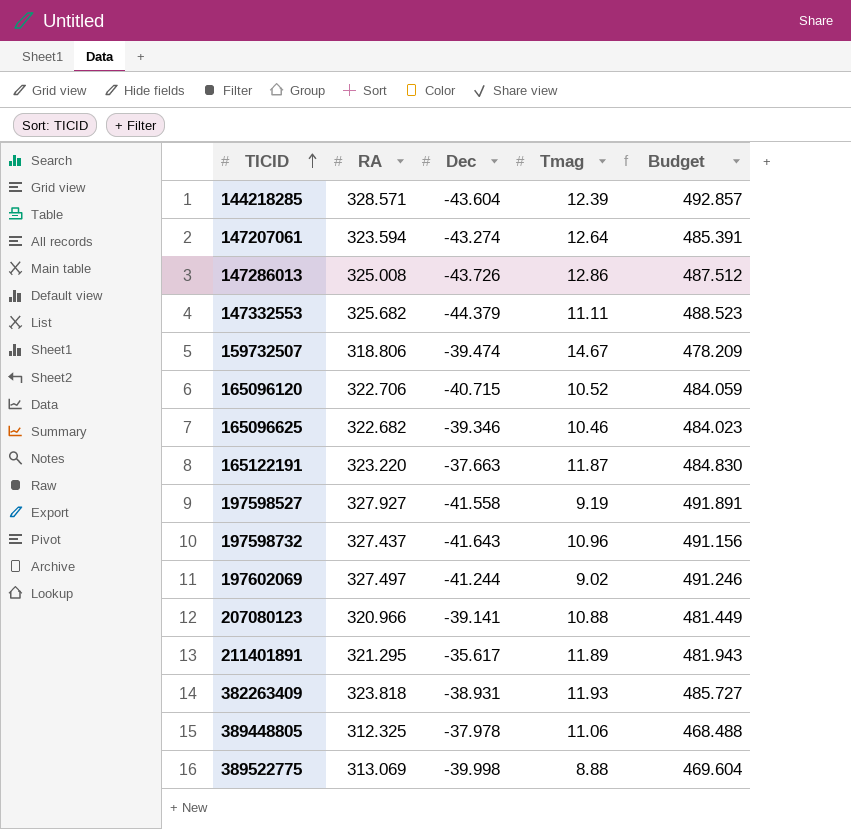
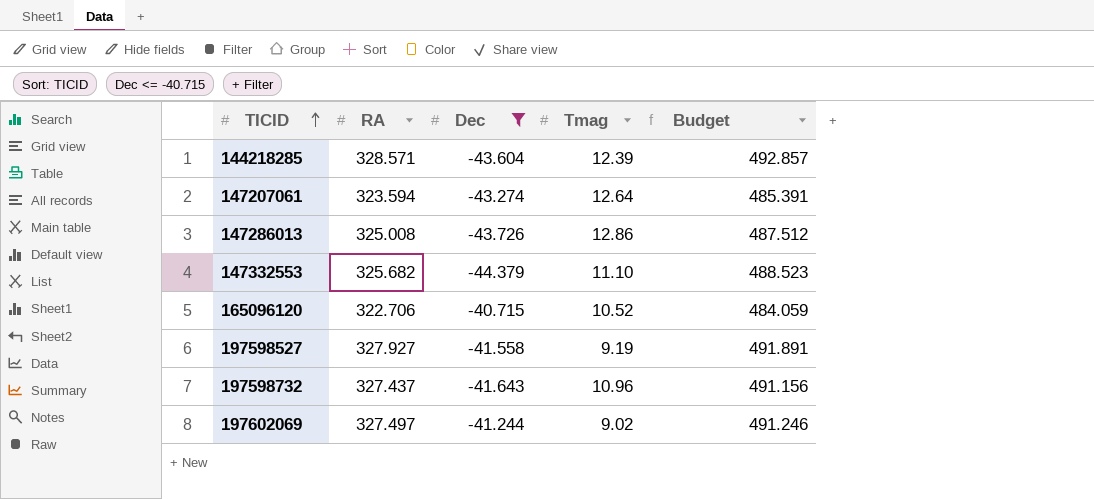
filter: none -> Dec <= -40.715
147332553 | Tmag: 11.11 -> 11.10

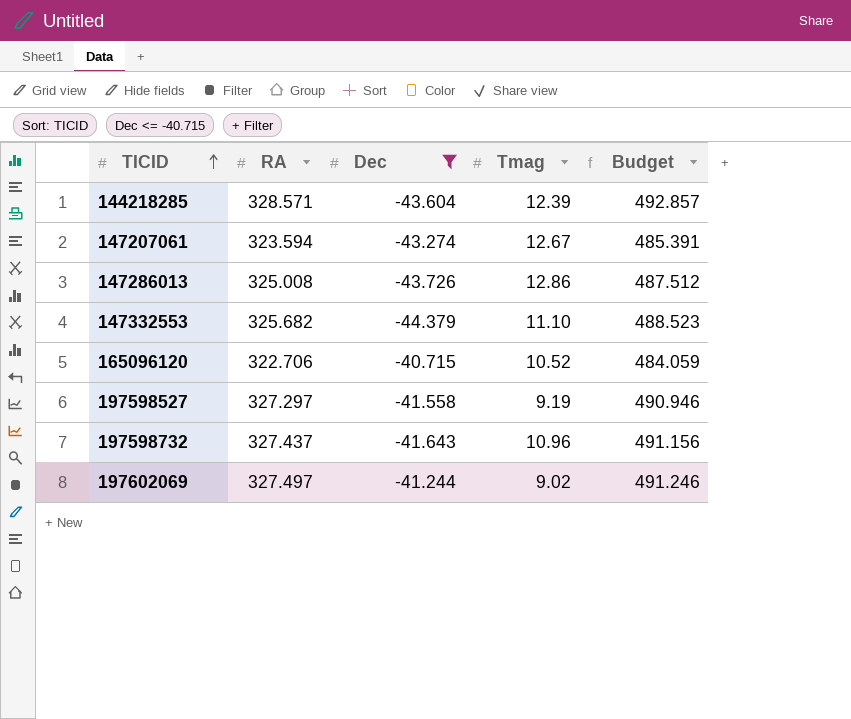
147207061 | Tmag: 12.64 -> 12.67
197598527 | RA: 327.927 -> 327.297
197598527 | Budget: 491.891 -> 490.946

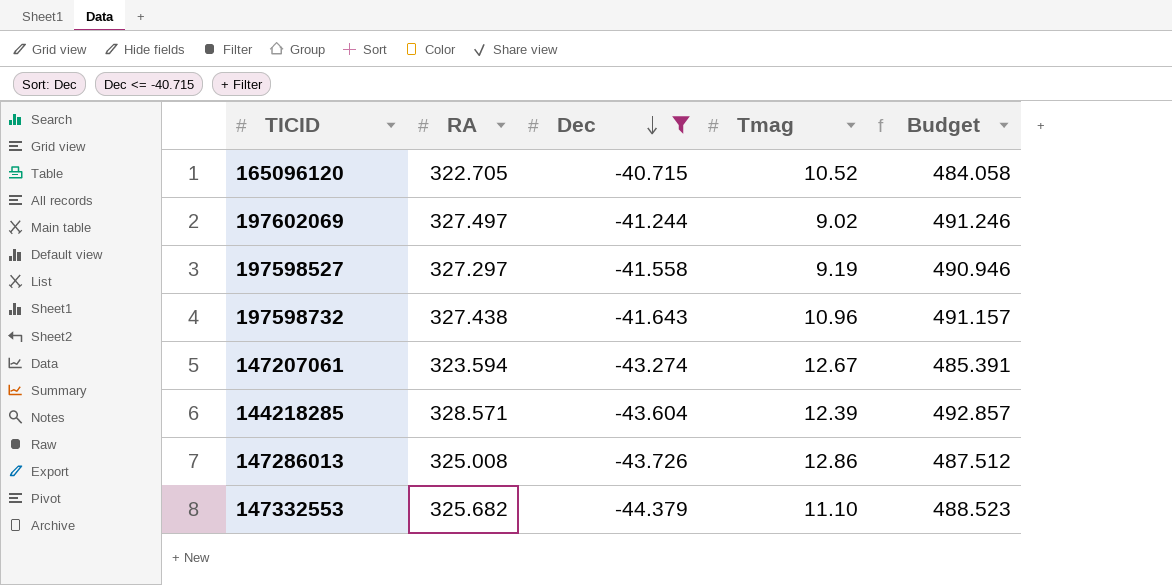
row order: TICID ascending -> Dec descending
165096120 | RA: 322.706 -> 322.705
165096120 | Budget: 484.059 -> 484.058
197598732 | RA: 327.437 -> 327.438
197598732 | Budget: 491.156 -> 491.157

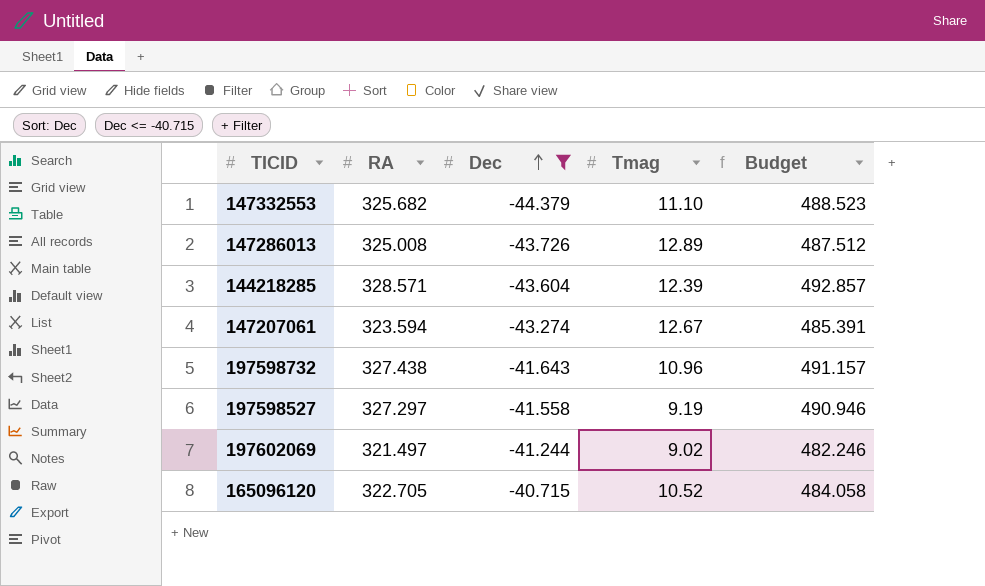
row order: Dec descending -> Dec ascending
147286013 | Tmag: 12.86 -> 12.89
197602069 | RA: 327.497 -> 321.497
197602069 | Budget: 491.246 -> 482.246

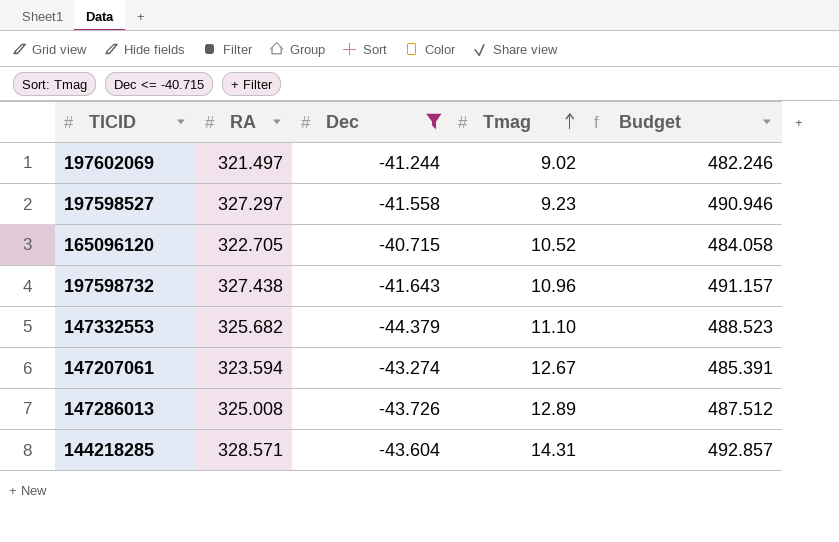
row order: Dec ascending -> Tmag ascending
197598527 | Tmag: 9.19 -> 9.23
144218285 | Tmag: 12.39 -> 14.31

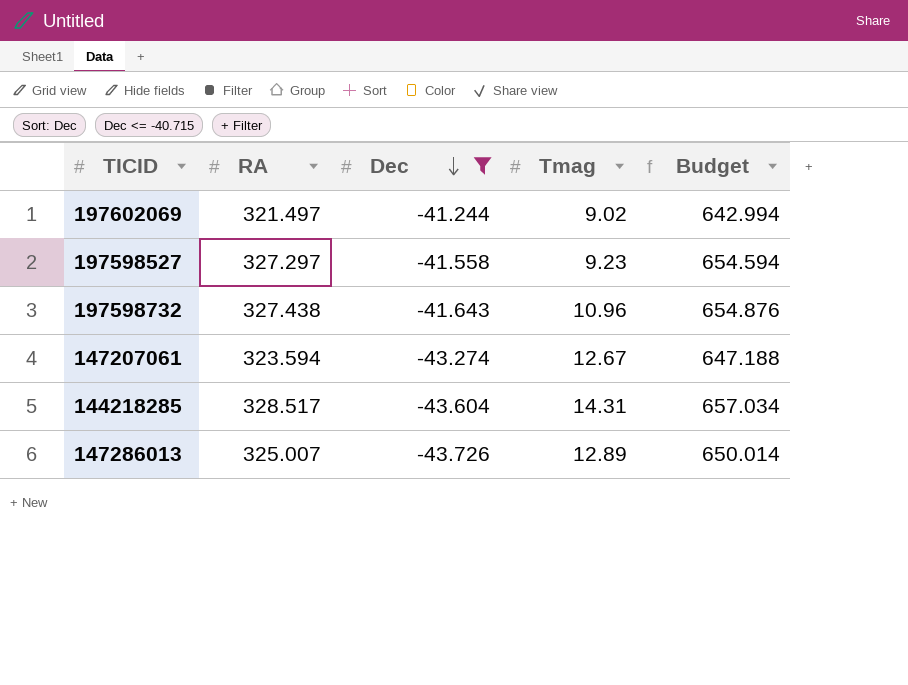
row order: Tmag ascending -> Dec descending
column Budget | formula: [RA] * 1.5 -> [RA] * 2
row 165096120: 322.705 | -40.715 | 10.52 | 484.058 -> none
row 147332553: 325.682 | -44.379 | 11.10 | 488.523 -> none
144218285 | RA: 328.571 -> 328.517
147286013 | RA: 325.008 -> 325.007

